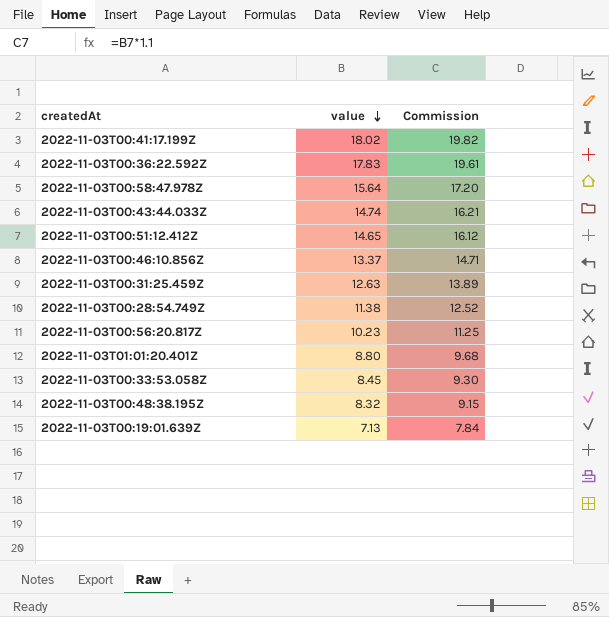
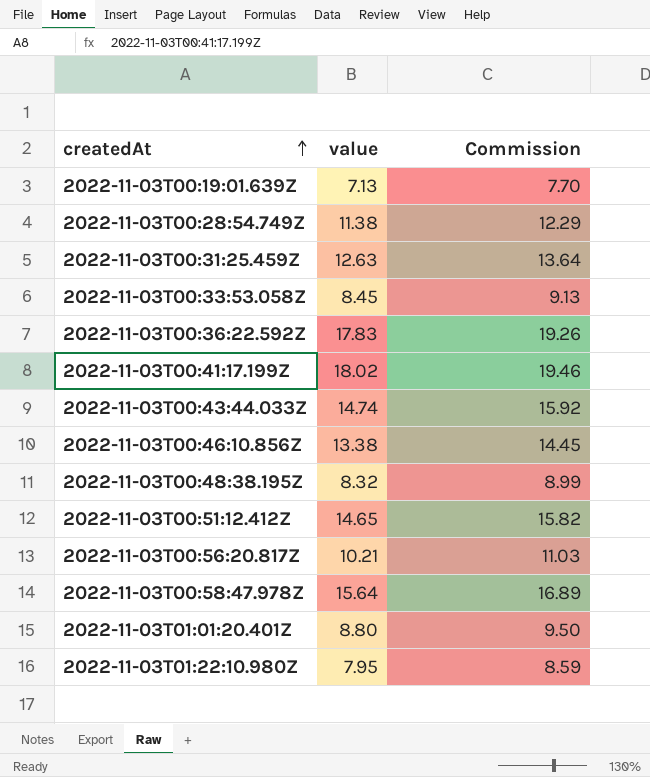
row order: value descending -> createdAt ascending
column Commission | formula: [value] * 1.1 -> [value] * 1.08
2022-11-03T00:46:10.856Z | value: 13.37 -> 13.38
2022-11-03T00:56:20.817Z | value: 10.23 -> 10.21
row 2022-11-03T01:22:10.980Z: none -> 7.95 | 8.59

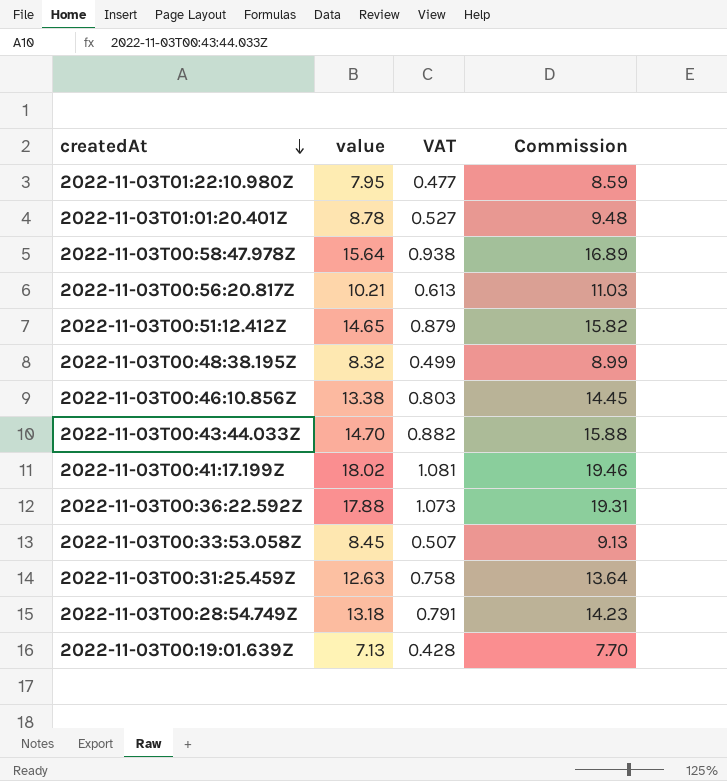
row order: createdAt ascending -> createdAt descending
column VAT | formula: none -> [value] * 0.06
2022-11-03T01:01:20.401Z | value: 8.80 -> 8.78
2022-11-03T01:01:20.401Z | Commission: 9.50 -> 9.48
2022-11-03T00:43:44.033Z | value: 14.74 -> 14.70
2022-11-03T00:43:44.033Z | Commission: 15.92 -> 15.88
2022-11-03T00:36:22.592Z | value: 17.83 -> 17.88
2022-11-03T00:36:22.592Z | Commission: 19.26 -> 19.31
2022-11-03T00:28:54.749Z | value: 11.38 -> 13.18
2022-11-03T00:28:54.749Z | Commission: 12.29 -> 14.23

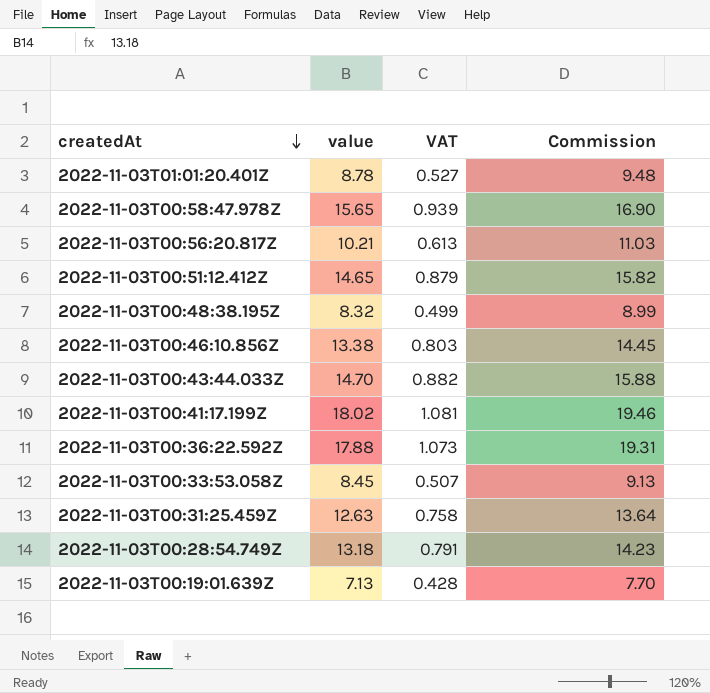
row 2022-11-03T01:22:10.980Z: 7.95 | 0.477 | 8.59 -> none
2022-11-03T00:58:47.978Z | value: 15.64 -> 15.65
2022-11-03T00:58:47.978Z | VAT: 0.938 -> 0.939
2022-11-03T00:58:47.978Z | Commission: 16.89 -> 16.90

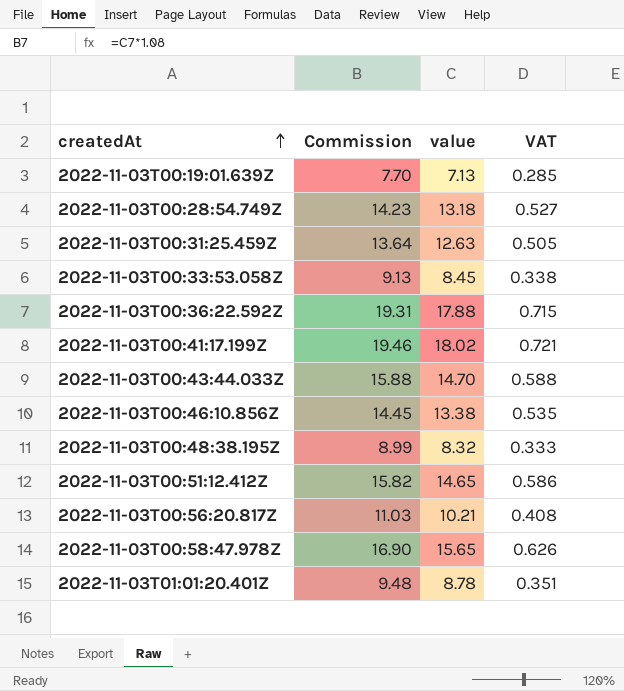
row order: createdAt descending -> createdAt ascending
column Commission | position: 4 -> 2
column VAT | formula: [value] * 0.06 -> [value] * 0.04

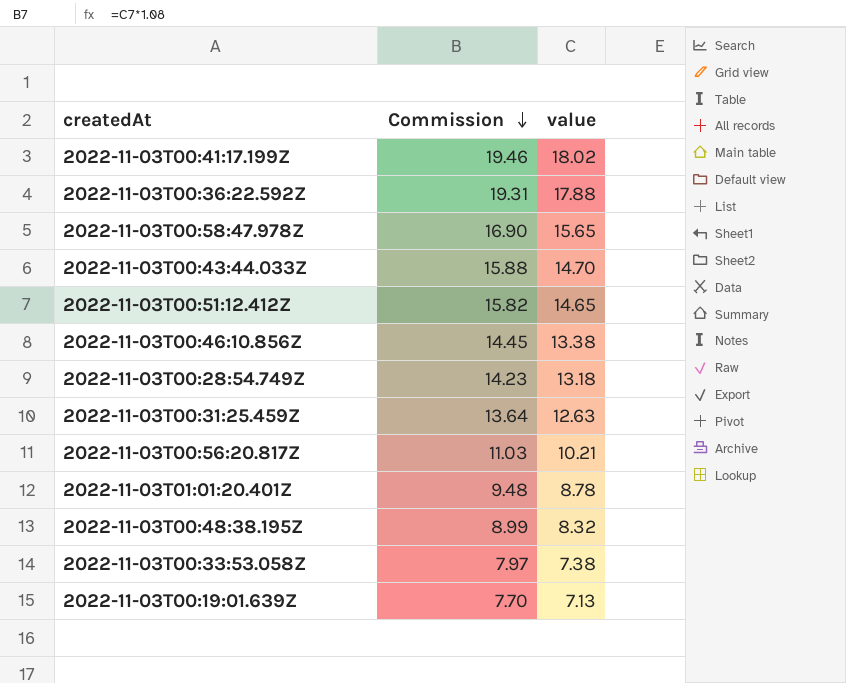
row order: createdAt ascending -> Commission descending
column VAT | formula: [value] * 0.04 -> none
2022-11-03T00:33:53.058Z | Commission: 9.13 -> 7.97
2022-11-03T00:33:53.058Z | value: 8.45 -> 7.38

